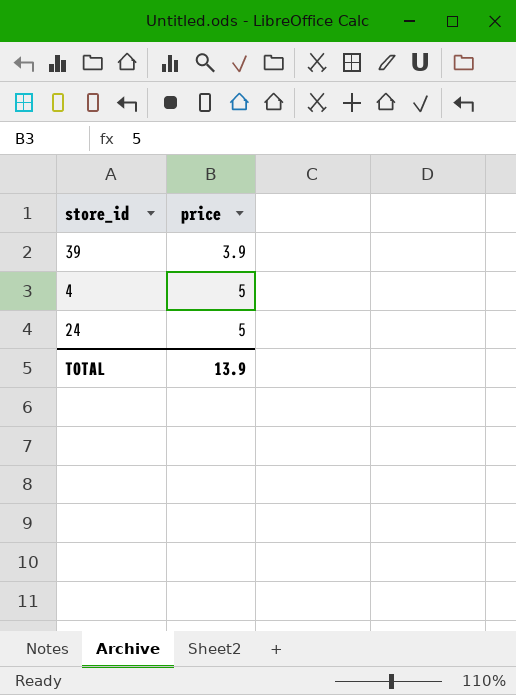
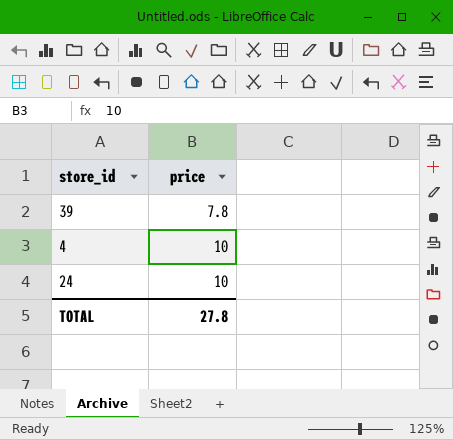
39 | price: 3.9 -> 7.8
4 | price: 5 -> 10
24 | price: 5 -> 10
TOTAL | price: 13.9 -> 27.8

